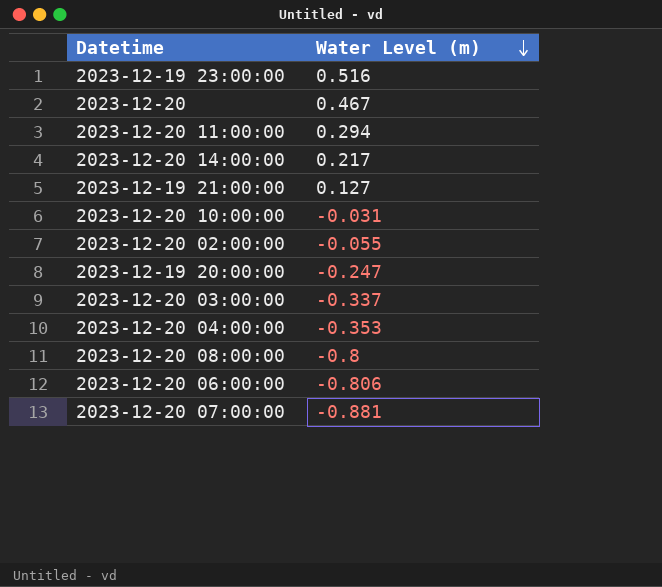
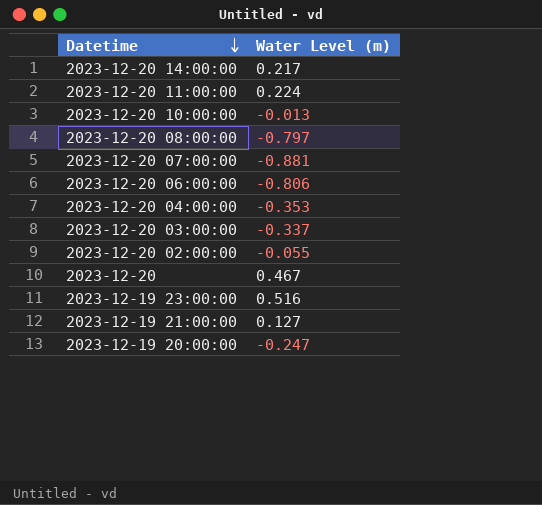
row order: Water Level (m) descending -> Datetime descending
2023-12-20 11:00:00 | Water Level (m): 0.294 -> 0.224
2023-12-20 10:00:00 | Water Level (m): -0.031 -> -0.013
2023-12-20 08:00:00 | Water Level (m): -0.8 -> -0.797

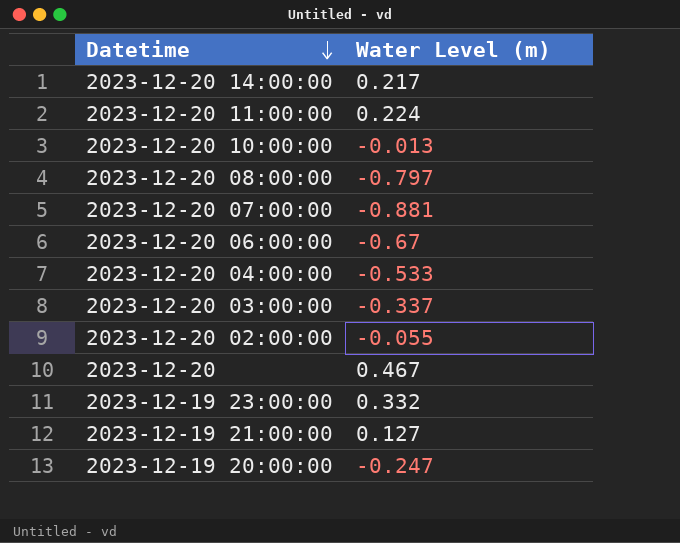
2023-12-20 06:00:00 | Water Level (m): -0.806 -> -0.67
2023-12-20 04:00:00 | Water Level (m): -0.353 -> -0.533
2023-12-19 23:00:00 | Water Level (m): 0.516 -> 0.332

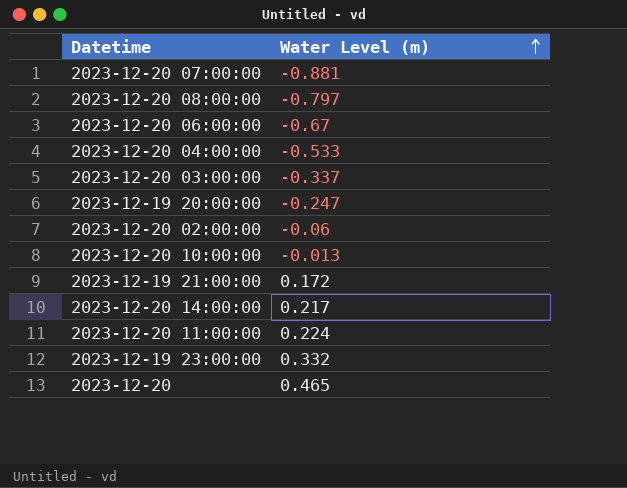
row order: Datetime descending -> Water Level (m) ascending
2023-12-20 02:00:00 | Water Level (m): -0.055 -> -0.06
2023-12-19 21:00:00 | Water Level (m): 0.127 -> 0.172
2023-12-20 | Water Level (m): 0.467 -> 0.465

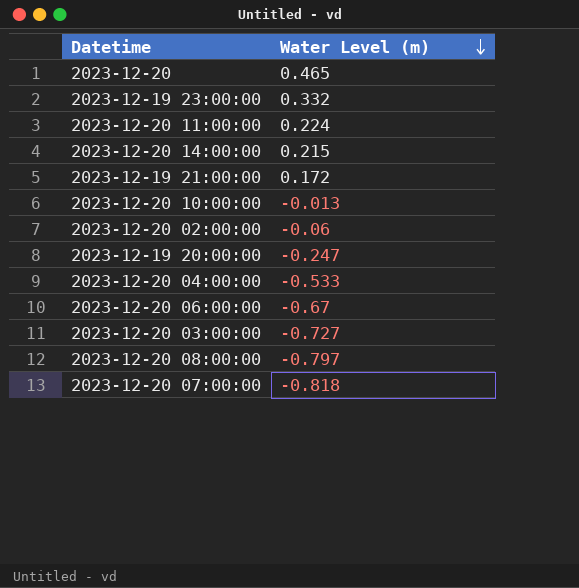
row order: Water Level (m) ascending -> Water Level (m) descending
2023-12-20 14:00:00 | Water Level (m): 0.217 -> 0.215
2023-12-20 03:00:00 | Water Level (m): -0.337 -> -0.727
2023-12-20 07:00:00 | Water Level (m): -0.881 -> -0.818

